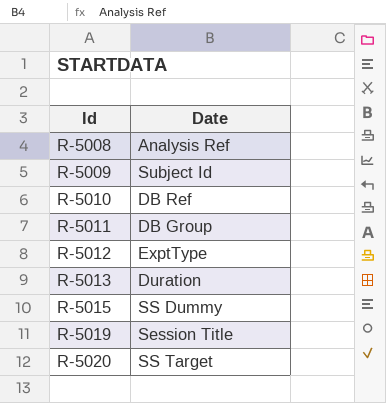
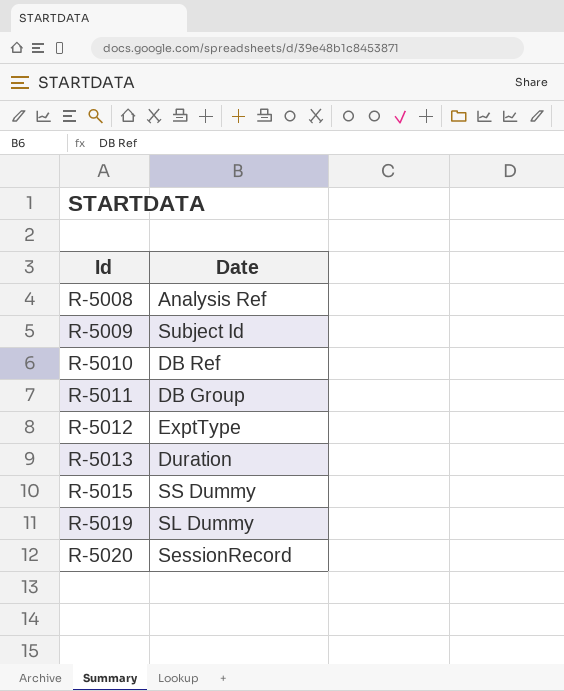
R-5019 | Date: Session Title -> SL Dummy
R-5020 | Date: SS Target -> SessionRecord

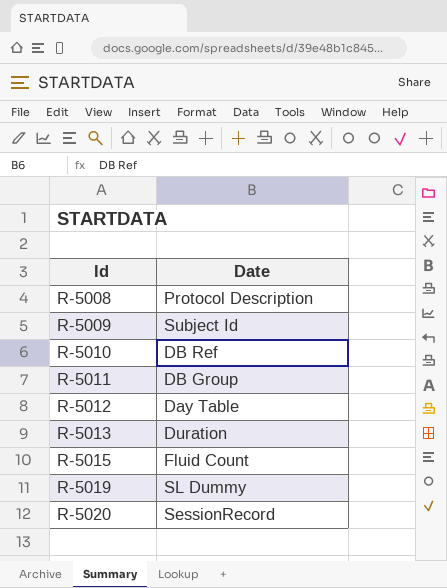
R-5008 | Date: Analysis Ref -> Protocol Description
R-5012 | Date: ExptType -> Day Table
R-5015 | Date: SS Dummy -> Fluid Count

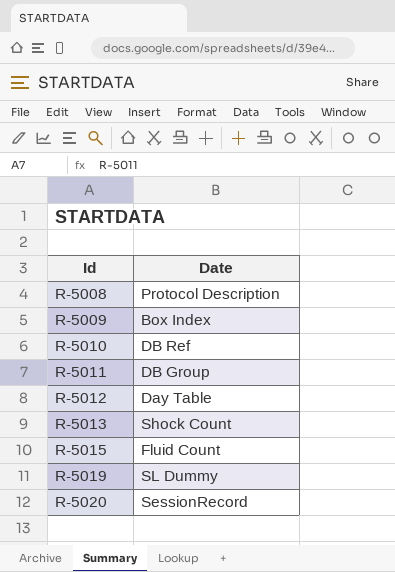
R-5009 | Date: Subject Id -> Box Index
R-5013 | Date: Duration -> Shock Count

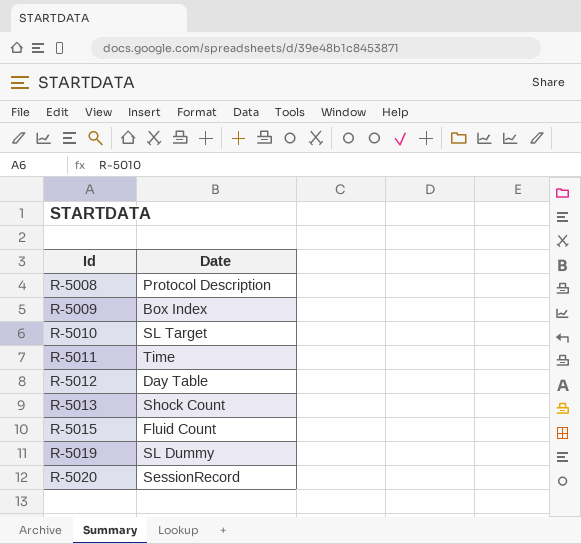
R-5010 | Date: DB Ref -> SL Target
R-5011 | Date: DB Group -> Time

